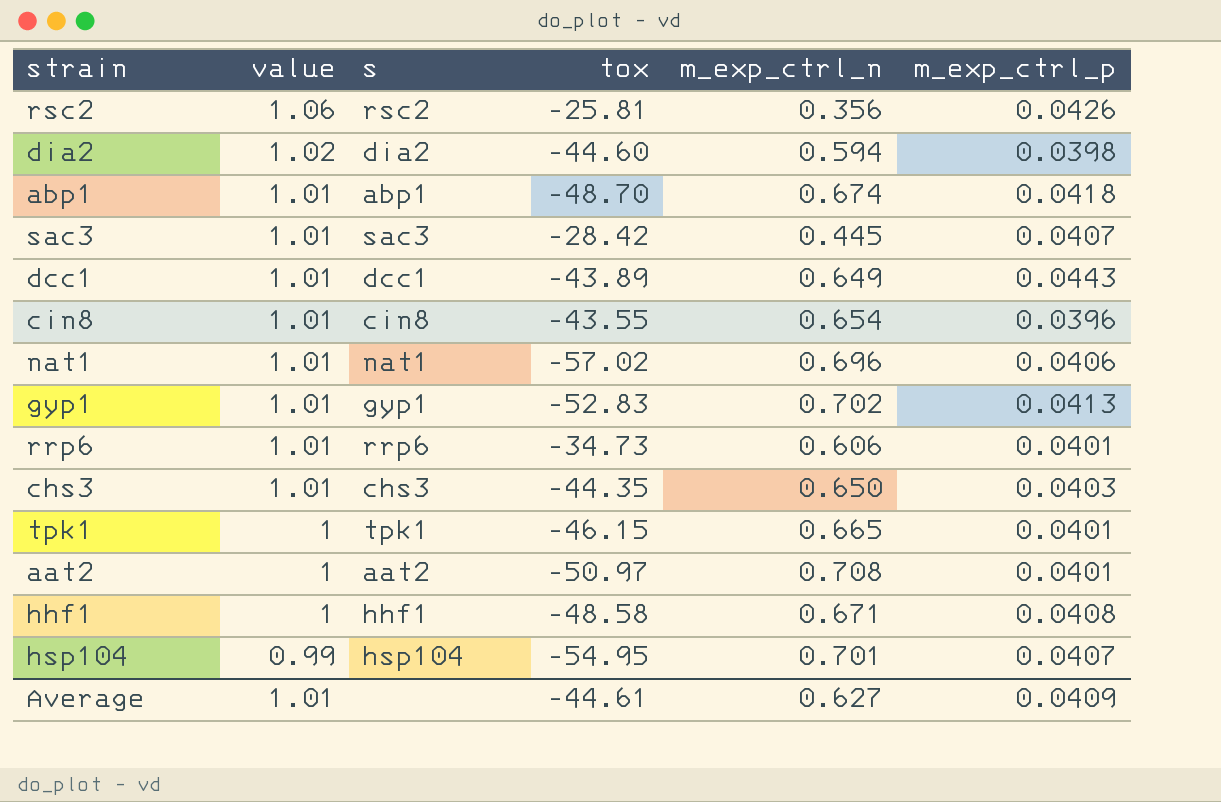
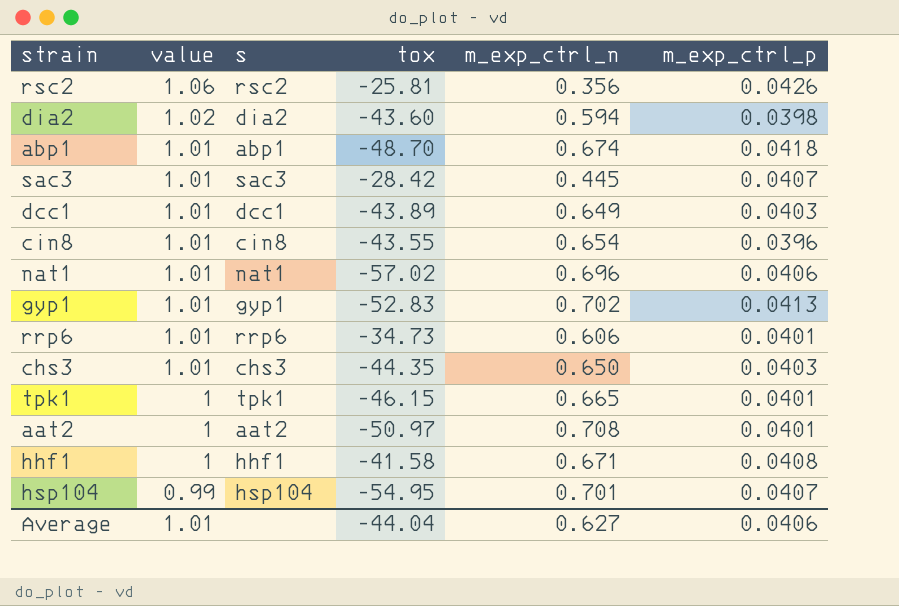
dia2 | tox: -44.60 -> -43.60
dcc1 | m_exp_ctrl_p: 0.0443 -> 0.0403
hhf1 | tox: -48.58 -> -41.58
Average | tox: -44.61 -> -44.04
Average | m_exp_ctrl_p: 0.0409 -> 0.0406

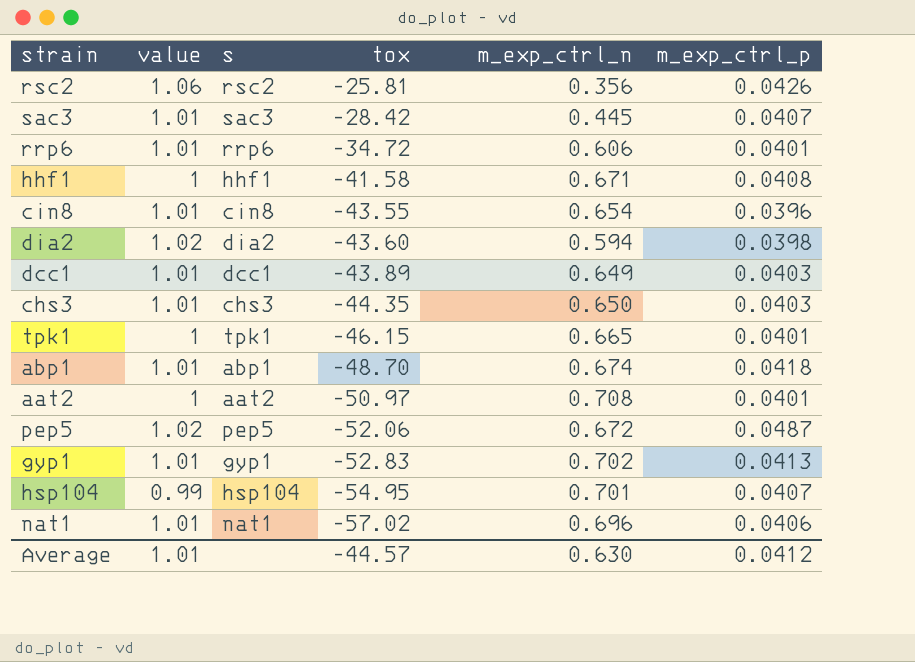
row order: value descending -> tox descending
rrp6 | tox: -34.73 -> -34.72
row pep5: none -> 1.02 | pep5 | -52.06 | 0.672 | 0.0487
Average | tox: -44.04 -> -44.57
Average | m_exp_ctrl_n: 0.627 -> 0.630
Average | m_exp_ctrl_p: 0.0406 -> 0.0412

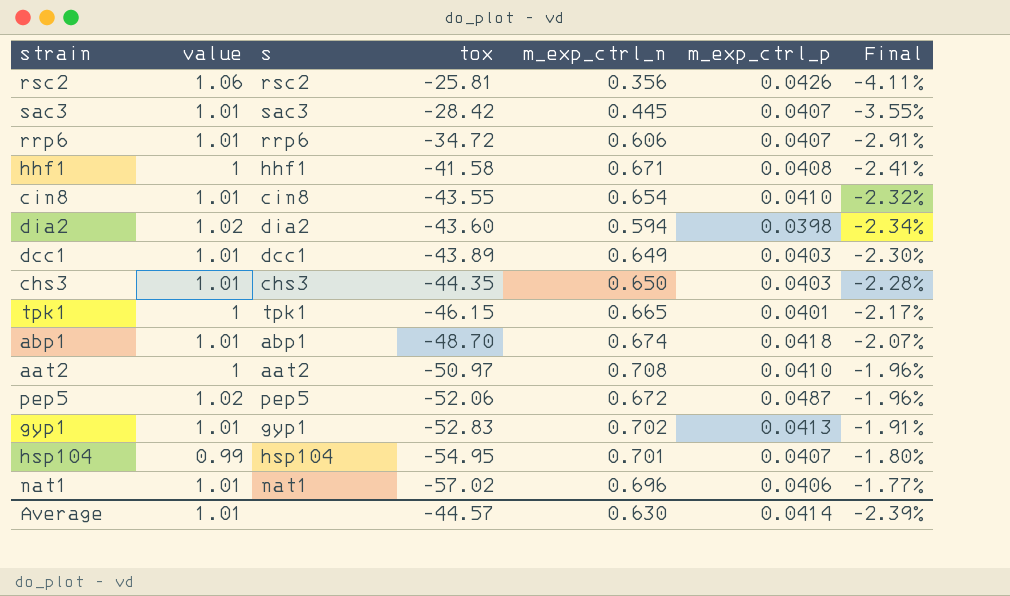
column Final | formula: none -> [value] / [tox]
rrp6 | m_exp_ctrl_p: 0.0401 -> 0.0407
cin8 | m_exp_ctrl_p: 0.0396 -> 0.0410
aat2 | m_exp_ctrl_p: 0.0401 -> 0.0410
Average | m_exp_ctrl_p: 0.0412 -> 0.0414

